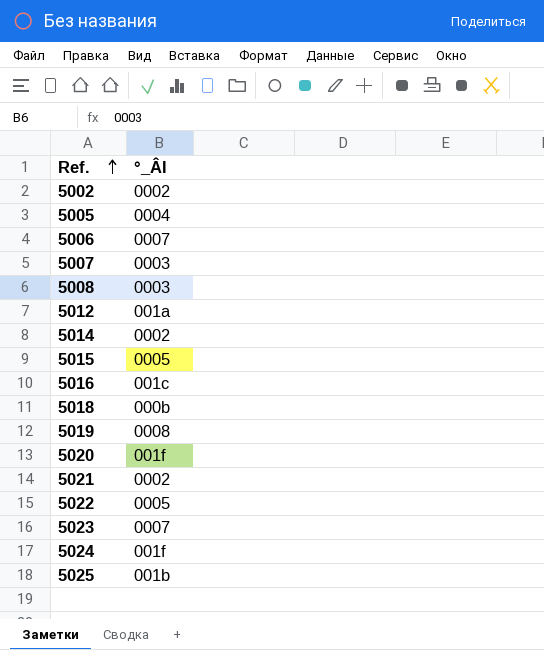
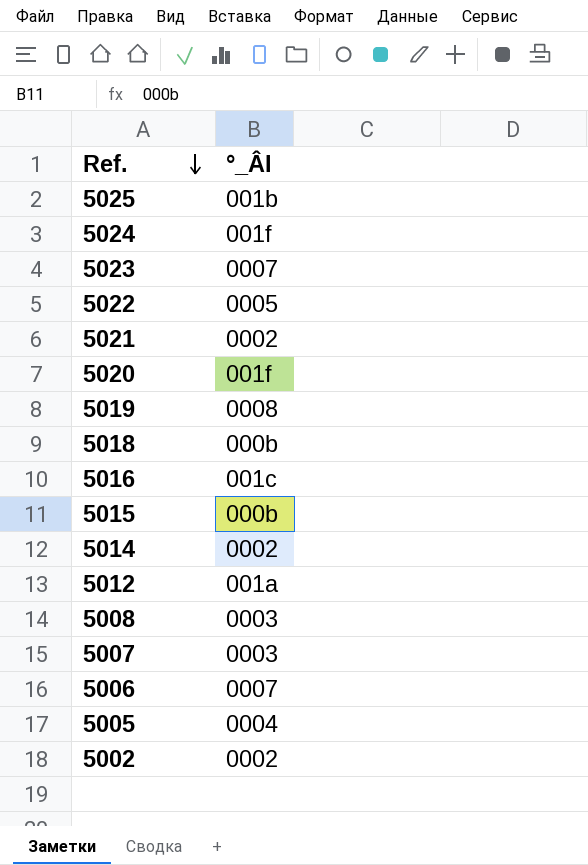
row order: Ref. ascending -> Ref. descending
5015 | °_ÂI: 0005 -> 000b

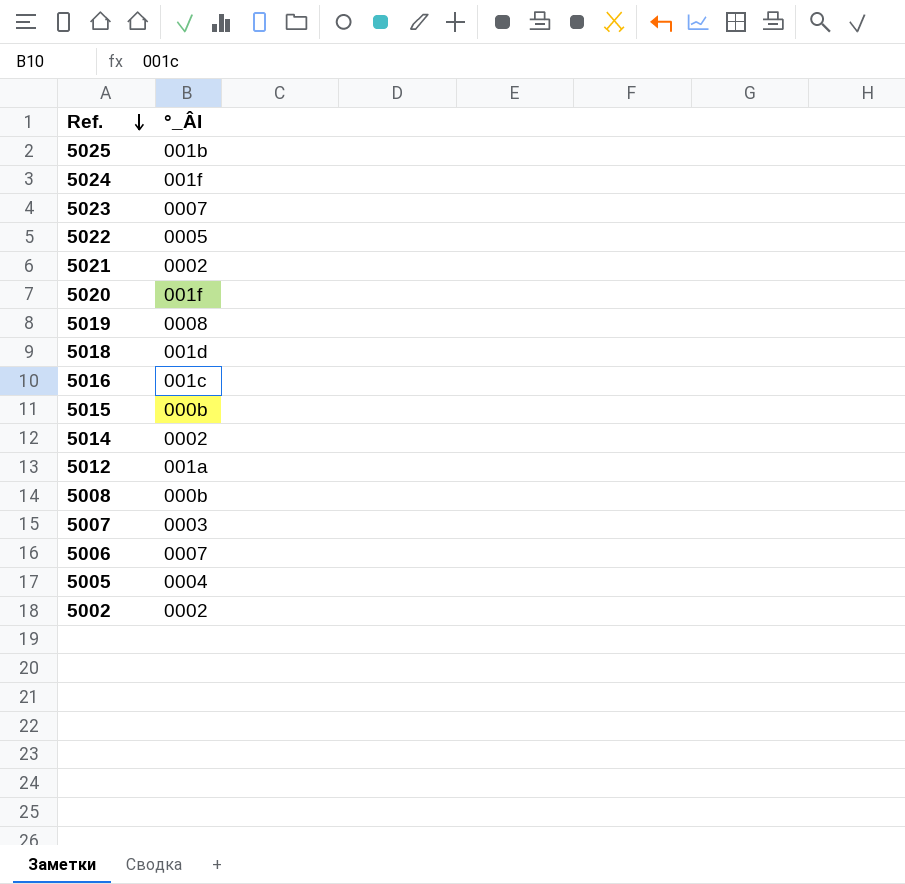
5018 | °_ÂI: 000b -> 001d
5008 | °_ÂI: 0003 -> 000b

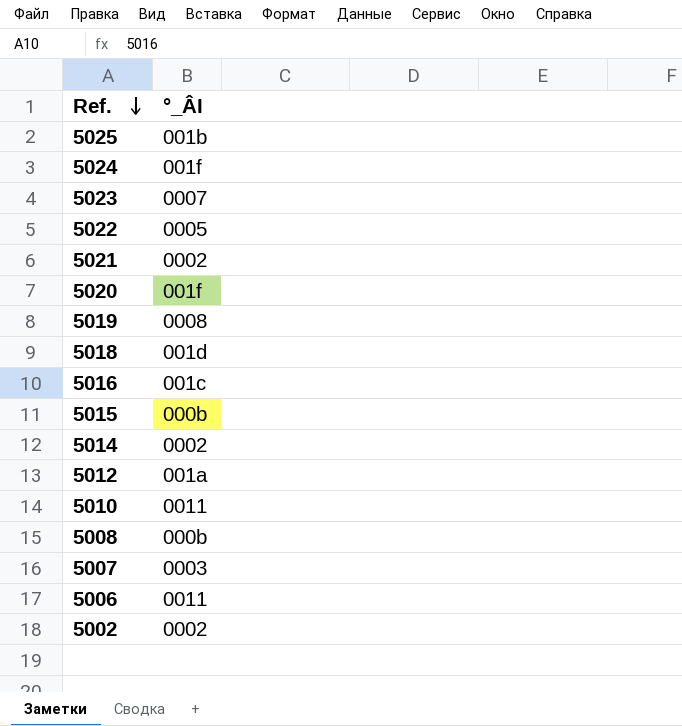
row 5005: 0004 -> none
row 5010: none -> 0011
5006 | °_ÂI: 0007 -> 0011

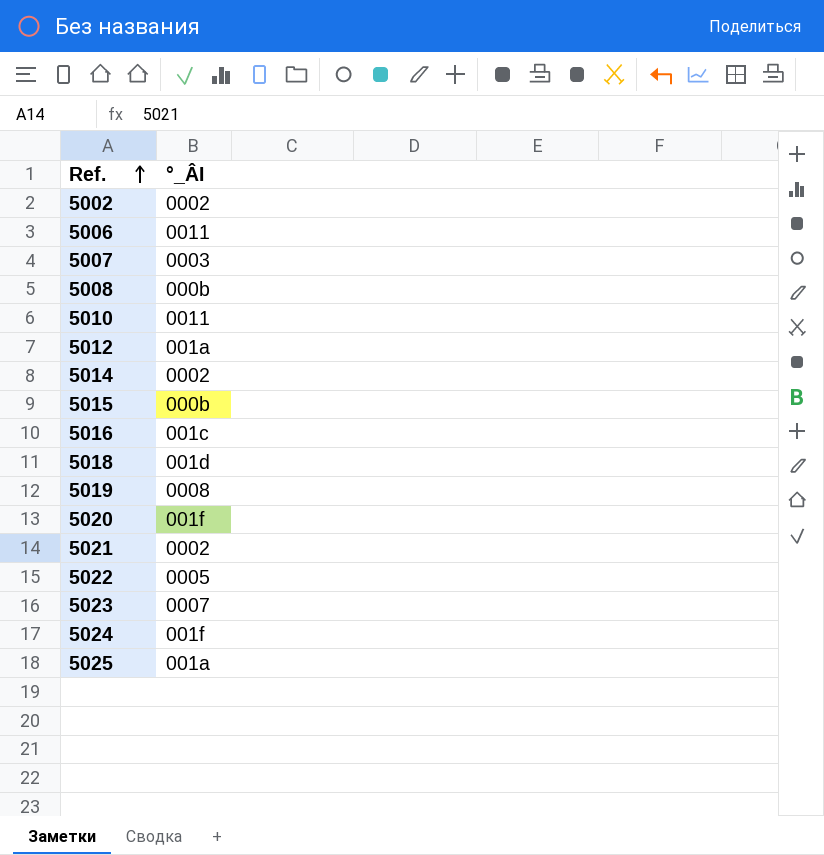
row order: Ref. descending -> Ref. ascending
5025 | °_ÂI: 001b -> 001a

